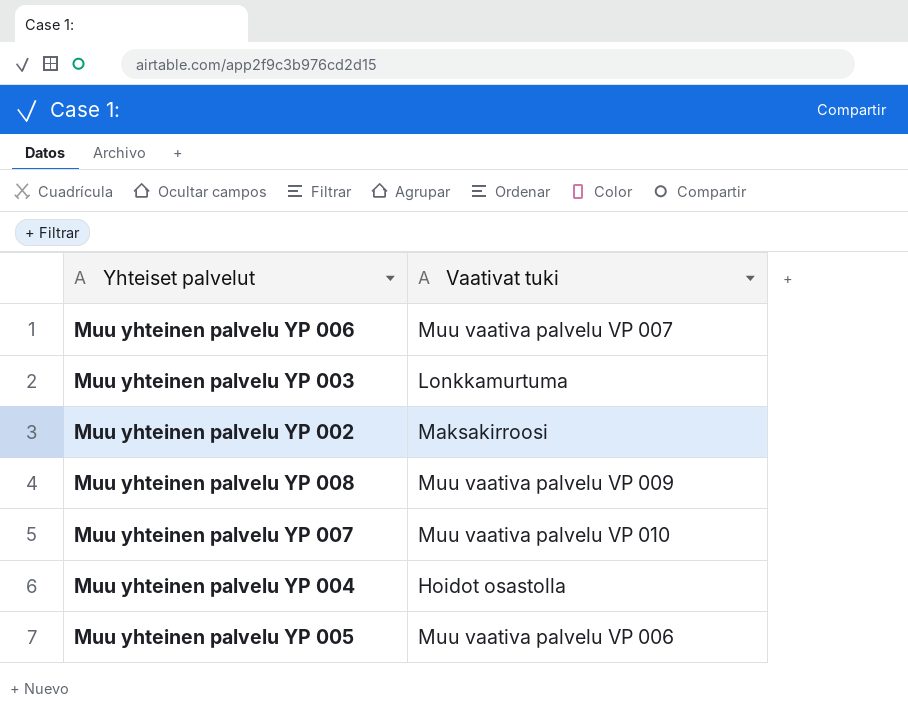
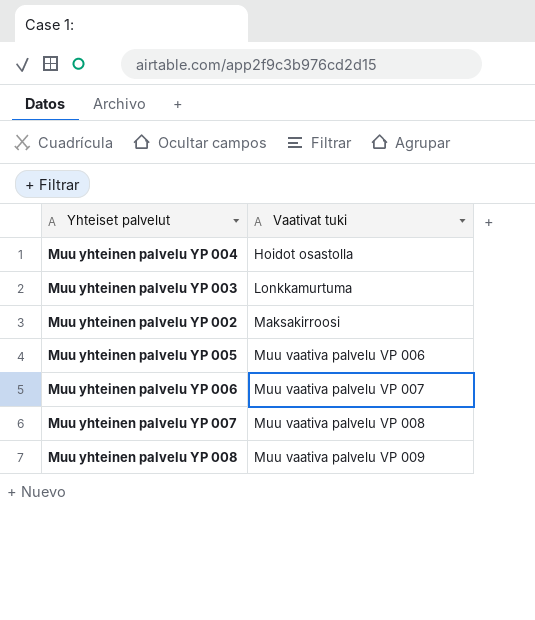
row order: none -> Vaativat tuki ascending
Muu yhteinen palvelu YP 007 | Vaativat tuki: Muu vaativa palvelu VP 010 -> Muu vaativa palvelu VP 008

